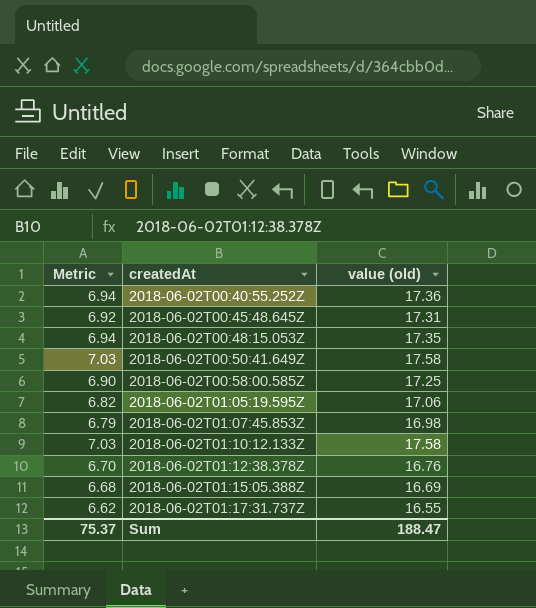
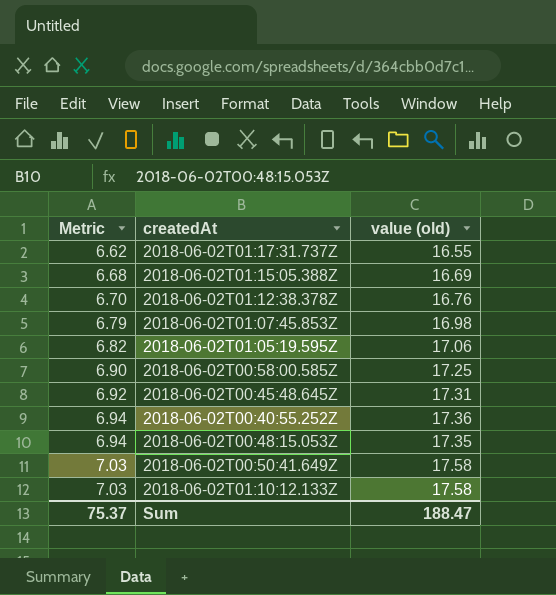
row order: createdAt ascending -> Metric ascending

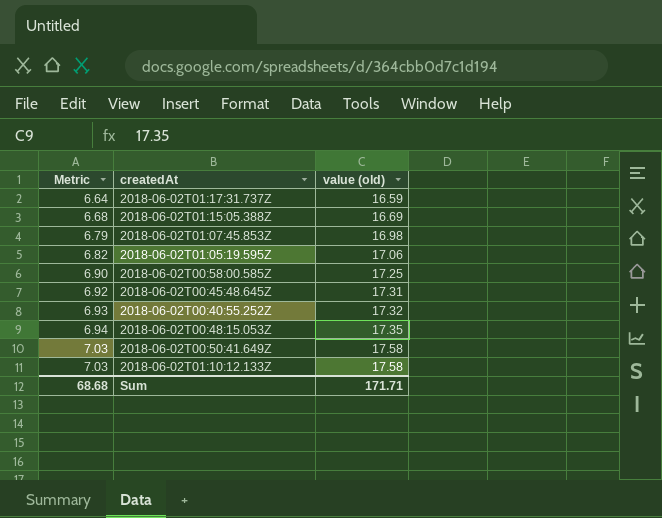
row 2018-06-02T01:12:38.378Z: 6.70 | 16.76 -> none
2018-06-02T01:17:31.737Z | Metric: 6.62 -> 6.64
2018-06-02T01:17:31.737Z | value (old): 16.55 -> 16.59
2018-06-02T00:40:55.252Z | Metric: 6.94 -> 6.93
2018-06-02T00:40:55.252Z | value (old): 17.36 -> 17.32
Sum | Metric: 75.37 -> 68.68
Sum | value (old): 188.47 -> 171.71

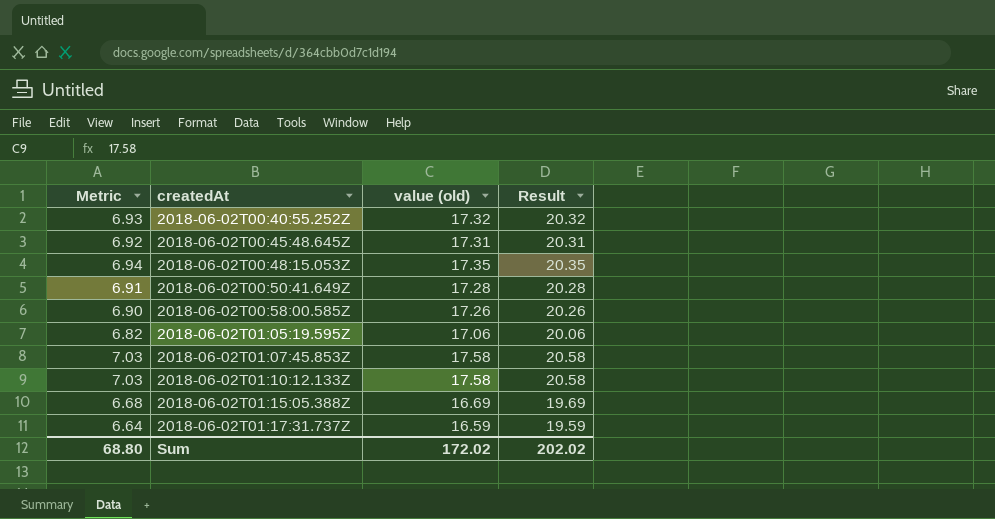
row order: Metric ascending -> createdAt ascending
column Result | formula: none -> [value (old)] + 3
2018-06-02T00:50:41.649Z | Metric: 7.03 -> 6.91
2018-06-02T00:50:41.649Z | value (old): 17.58 -> 17.28
2018-06-02T00:58:00.585Z | value (old): 17.25 -> 17.26
2018-06-02T01:07:45.853Z | Metric: 6.79 -> 7.03
2018-06-02T01:07:45.853Z | value (old): 16.98 -> 17.58
Sum | Metric: 68.68 -> 68.80
Sum | value (old): 171.71 -> 172.02

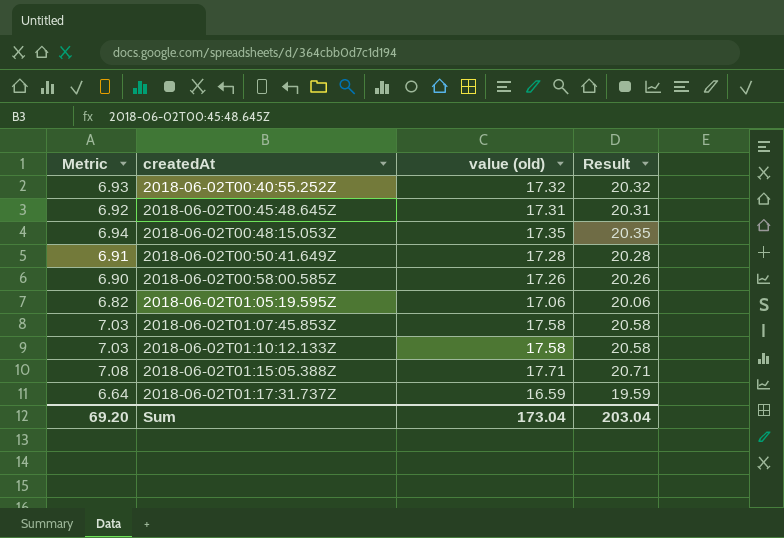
2018-06-02T01:15:05.388Z | Metric: 6.68 -> 7.08
2018-06-02T01:15:05.388Z | value (old): 16.69 -> 17.71
2018-06-02T01:15:05.388Z | Result: 19.69 -> 20.71
Sum | Metric: 68.80 -> 69.20
Sum | value (old): 172.02 -> 173.04
Sum | Result: 202.02 -> 203.04

